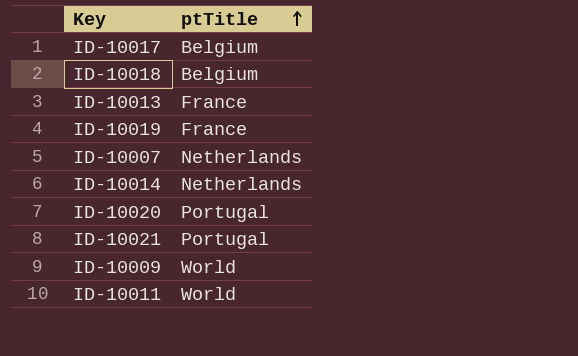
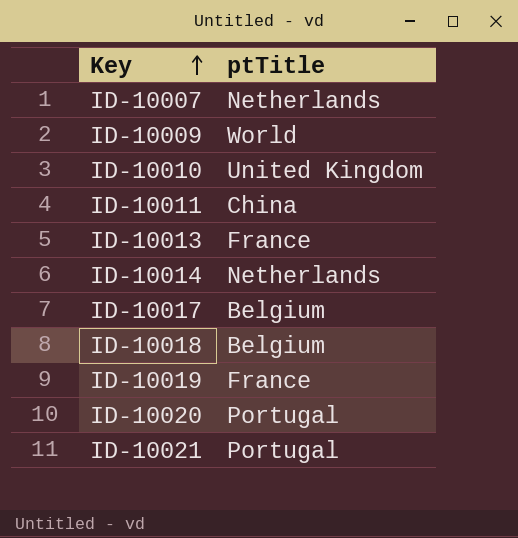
row order: ptTitle ascending -> Key ascending
row ID-10010: none -> United Kingdom
ID-10011 | ptTitle: World -> China

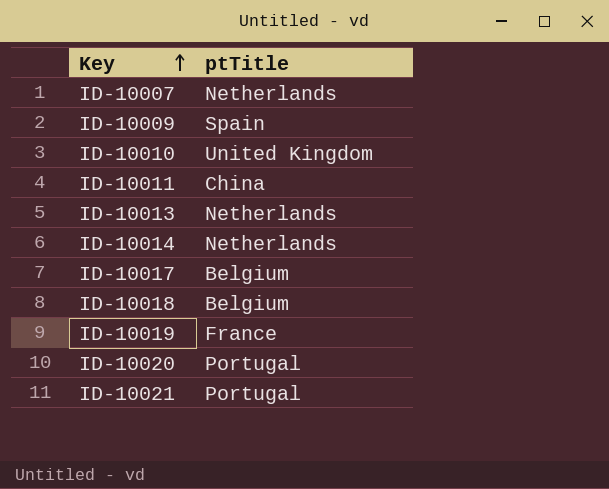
ID-10009 | ptTitle: World -> Spain
ID-10013 | ptTitle: France -> Netherlands

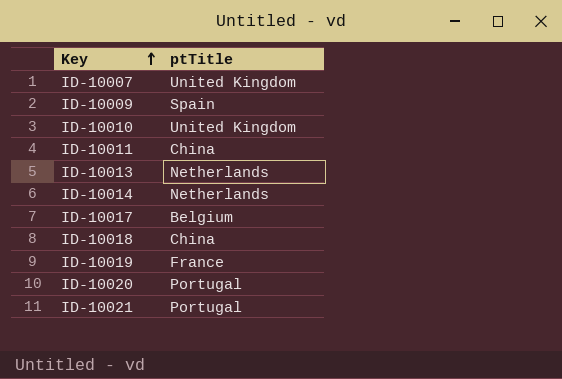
ID-10007 | ptTitle: Netherlands -> United Kingdom
ID-10018 | ptTitle: Belgium -> China

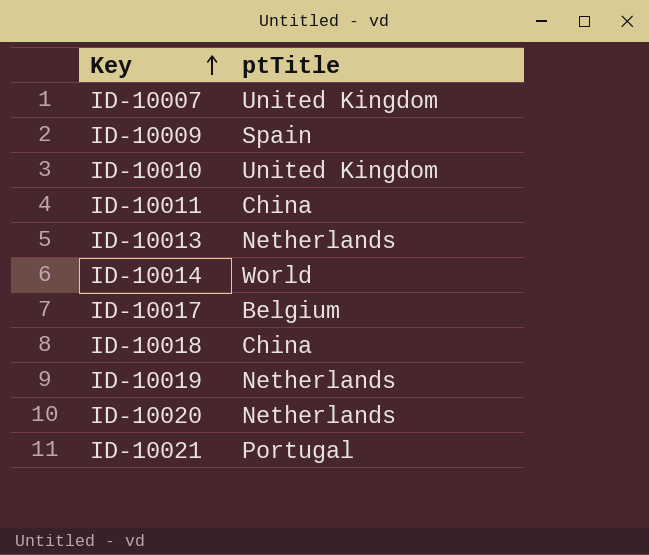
ID-10014 | ptTitle: Netherlands -> World
ID-10019 | ptTitle: France -> Netherlands
ID-10020 | ptTitle: Portugal -> Netherlands

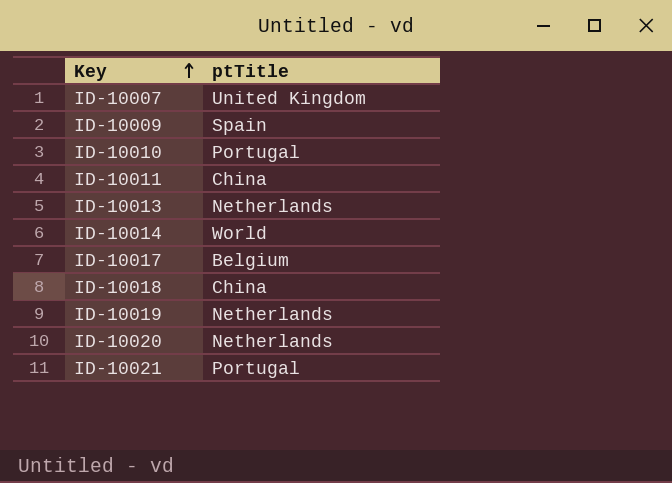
ID-10010 | ptTitle: United Kingdom -> Portugal

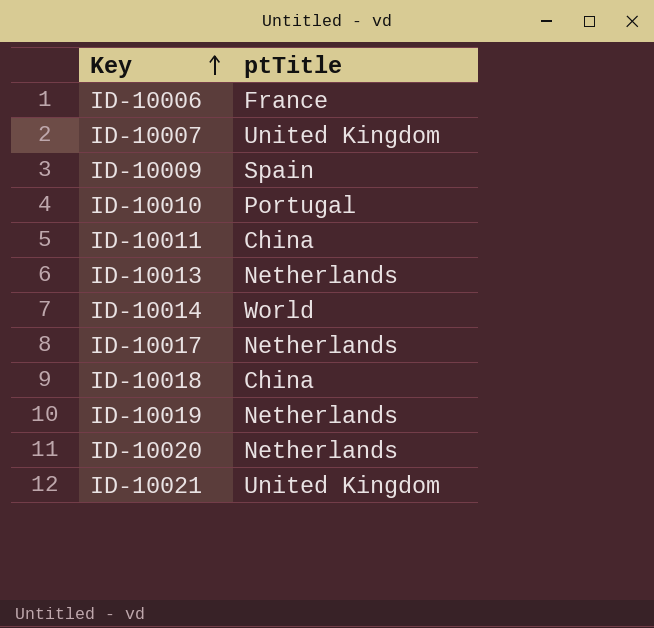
row ID-10006: none -> France
ID-10017 | ptTitle: Belgium -> Netherlands
ID-10021 | ptTitle: Portugal -> United Kingdom

